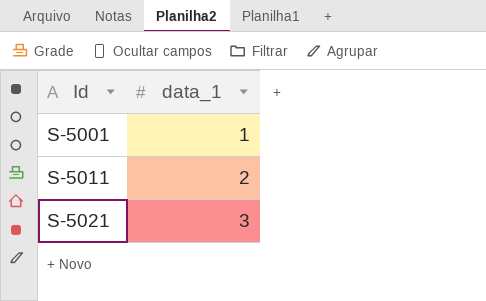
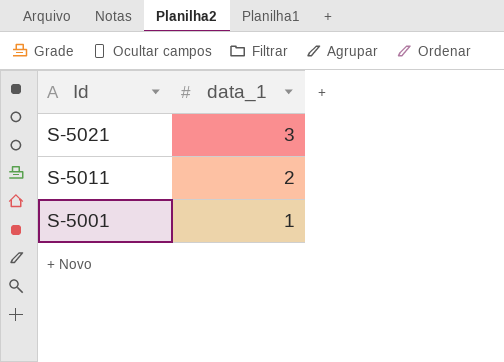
row order: Id ascending -> Id descending

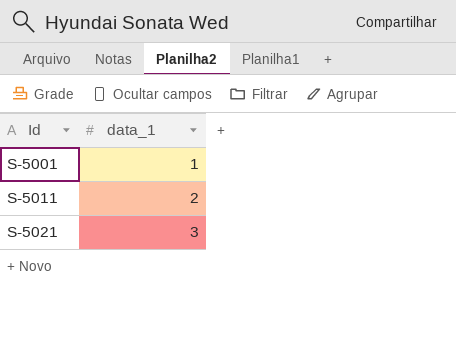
row order: Id descending -> Id ascending

